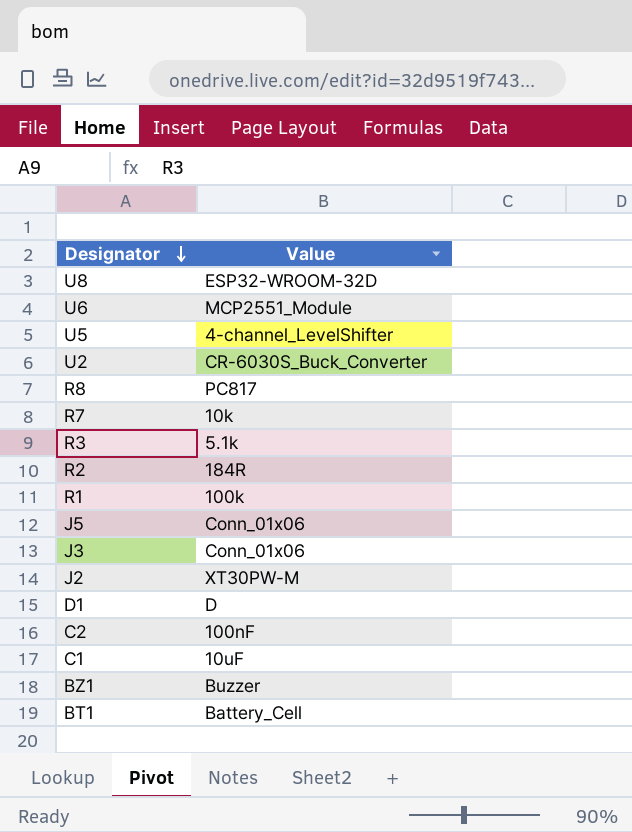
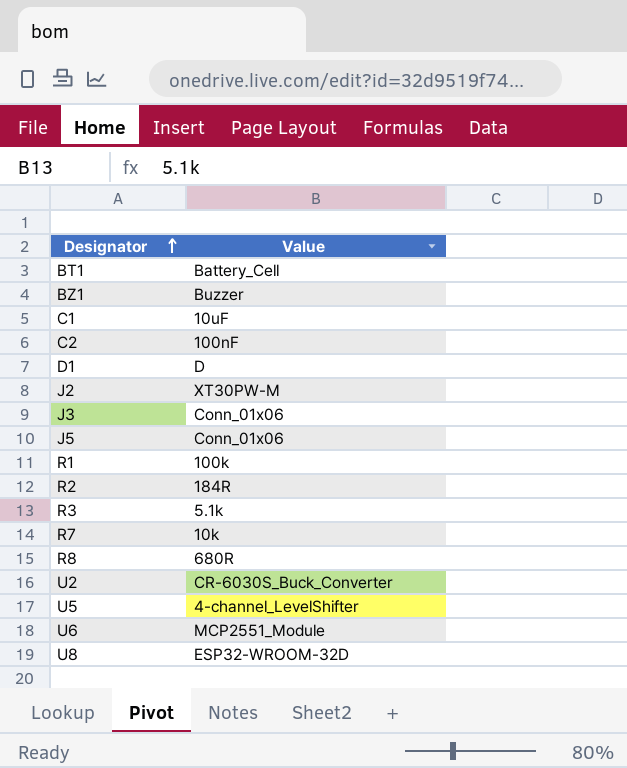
row order: Designator descending -> Designator ascending
R8 | Value: PC817 -> 680R

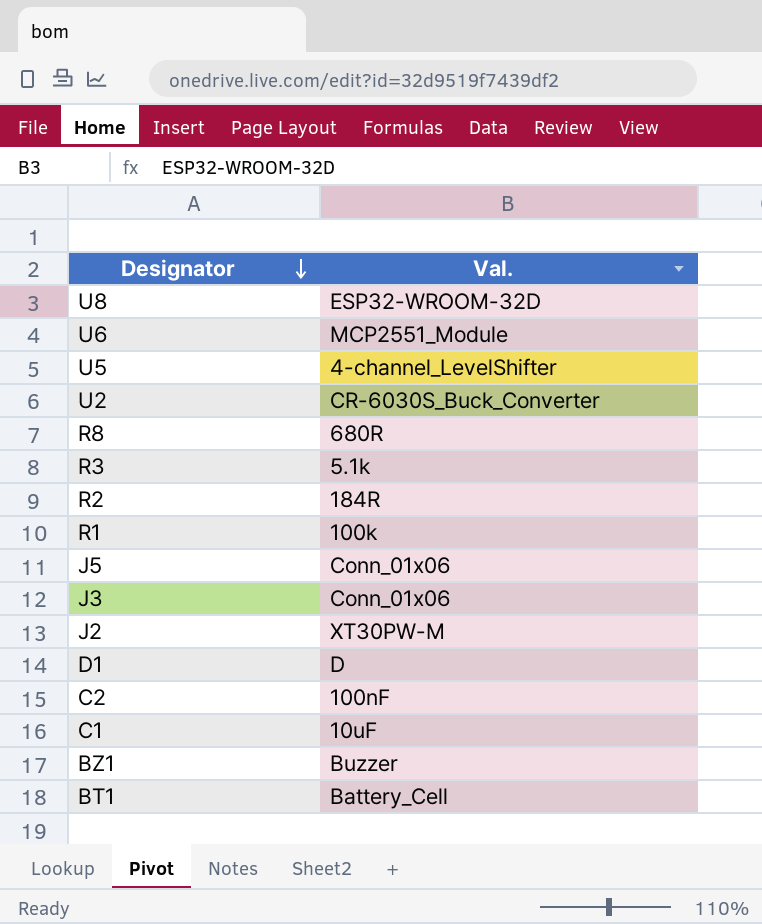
row order: Designator ascending -> Designator descending
column name: Value -> Val.
row R7: 10k -> none

